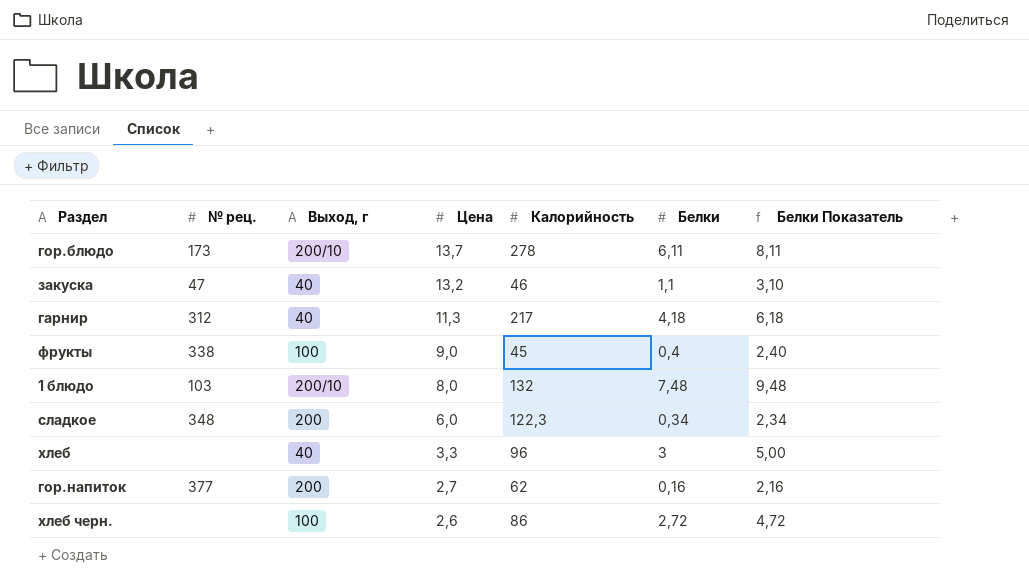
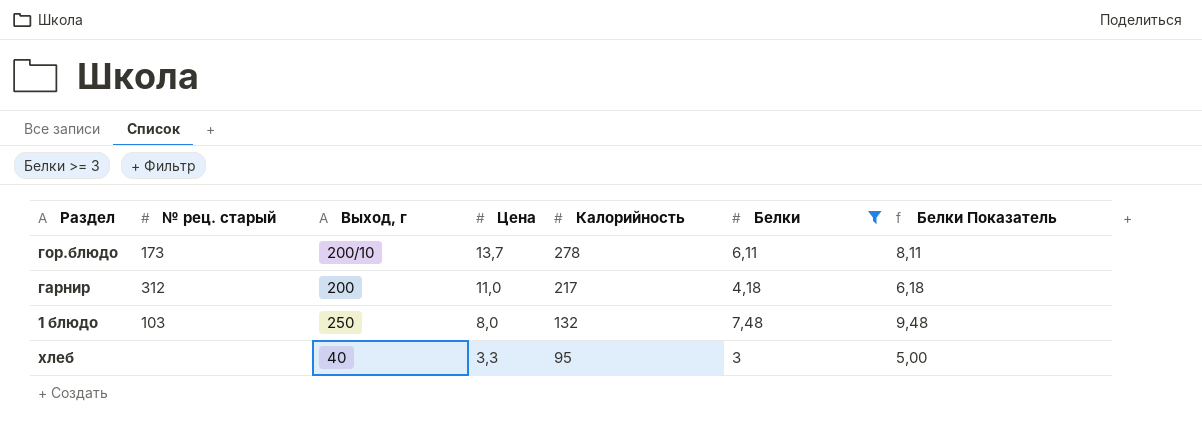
filter: none -> Белки >= 3
column name: № рец. -> № рец. старый
гарнир | Выход, г: 40 -> 200
гарнир | Цена: 11,3 -> 11,0
1 блюдо | Выход, г: 200/10 -> 250
хлеб | Калорийность: 96 -> 95

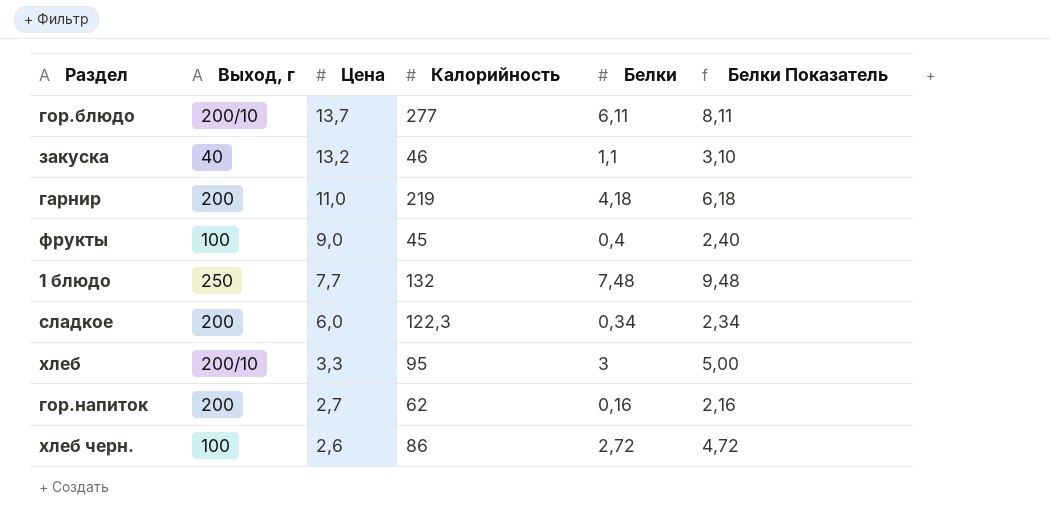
filter: Белки >= 3 -> none
column № рец. старый | position: 2 -> none
гор.блюдо | Калорийность: 278 -> 277
гарнир | Калорийность: 217 -> 219
1 блюдо | Цена: 8,0 -> 7,7
хлеб | Выход, г: 40 -> 200/10

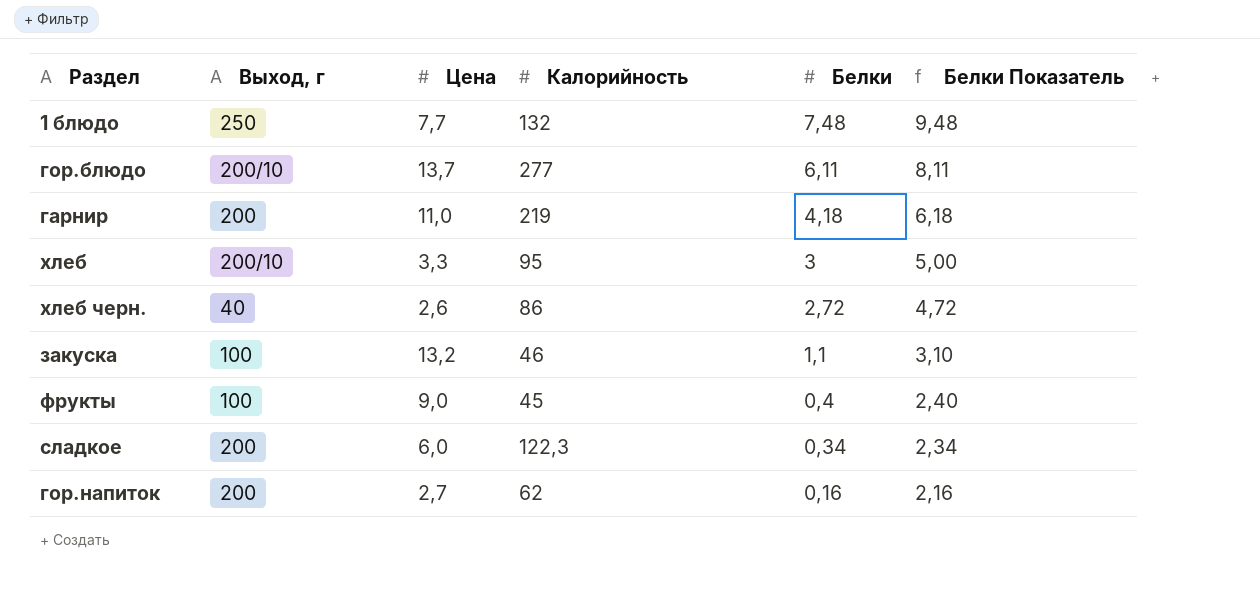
row order: Цена descending -> Белки descending
хлеб черн. | Выход, г: 100 -> 40
закуска | Выход, г: 40 -> 100

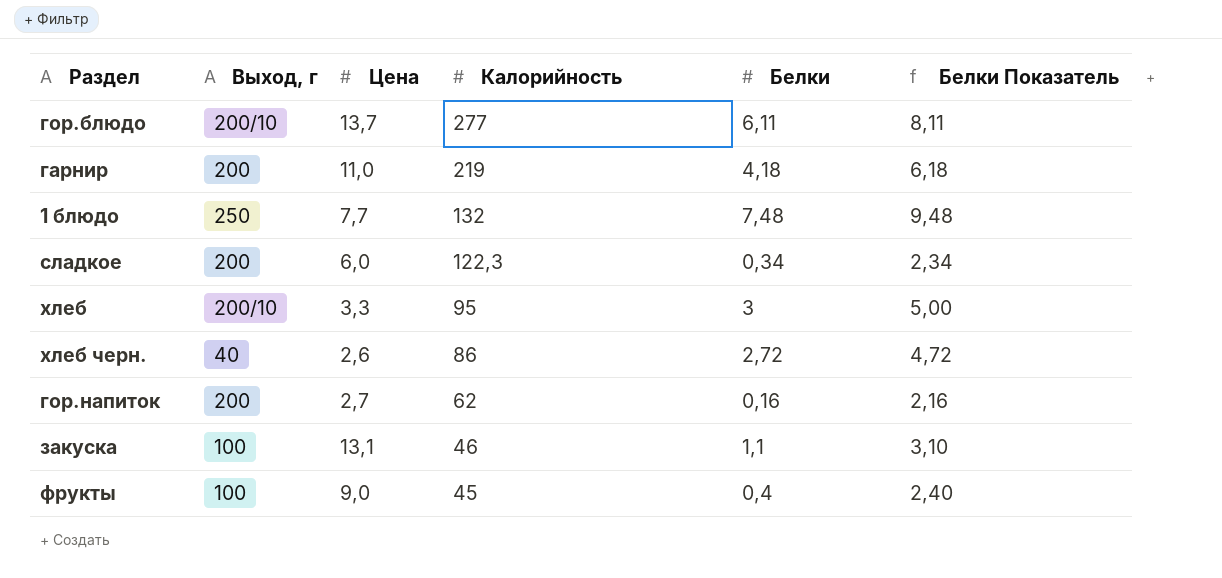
row order: Белки descending -> Калорийность descending
закуска | Цена: 13,2 -> 13,1

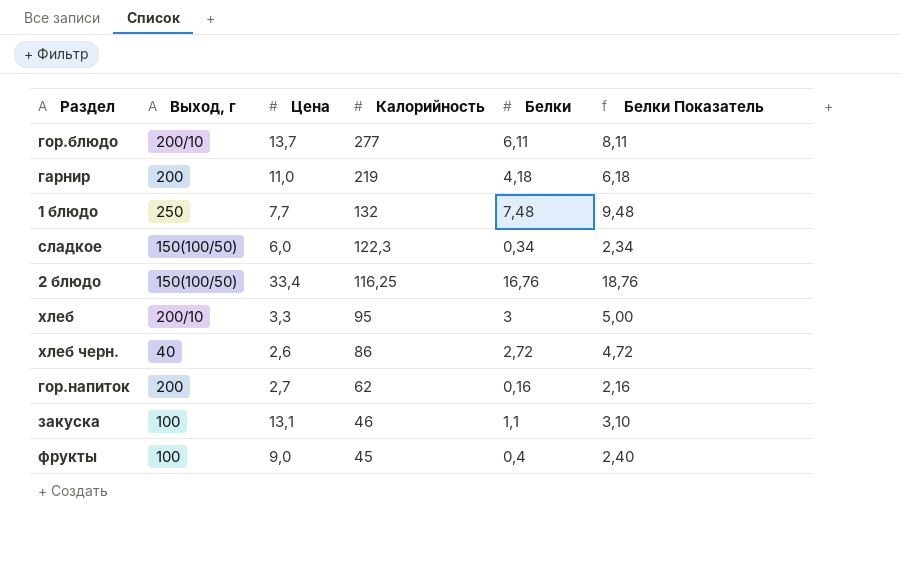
сладкое | Выход, г: 200 -> 150(100/50)
row 2 блюдо: none -> 150(100/50) | 33,4 | 116,25 | 16,76 | 18,76

